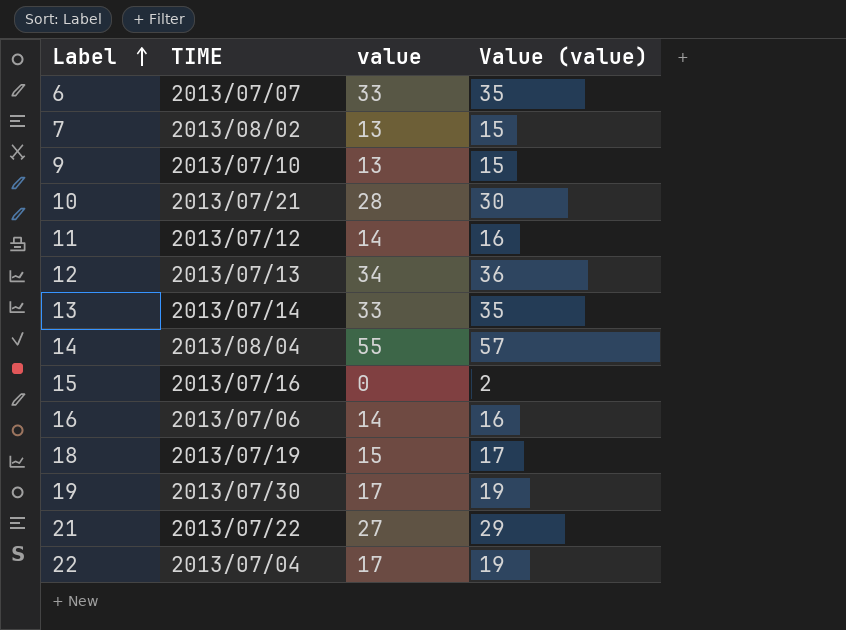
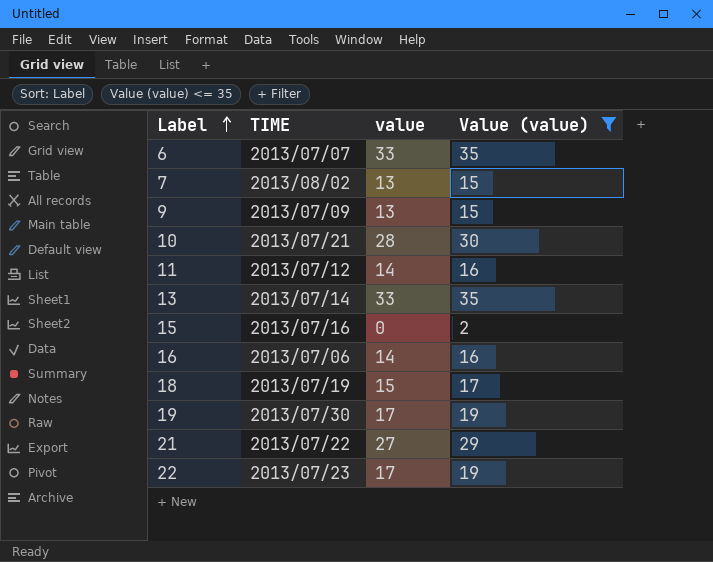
filter: none -> Value (value) <= 35
9 | TIME: 2013/07/10 -> 2013/07/09
22 | TIME: 2013/07/04 -> 2013/07/23

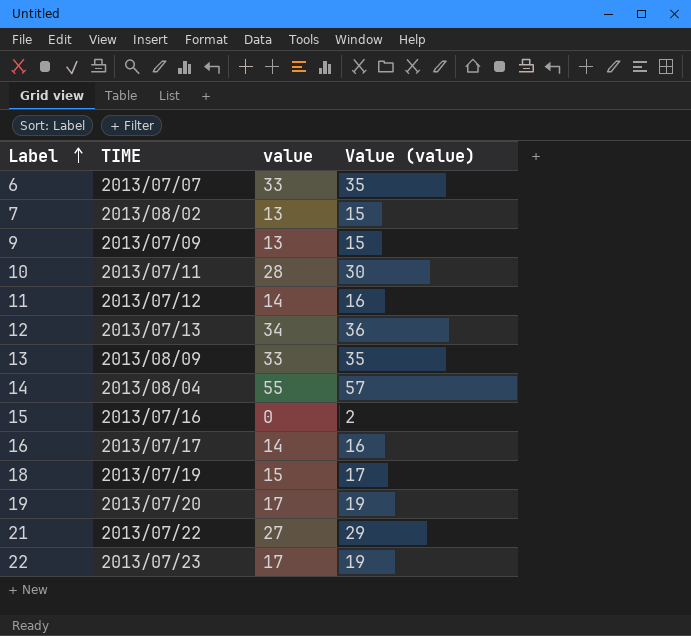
filter: Value (value) <= 35 -> none
10 | TIME: 2013/07/21 -> 2013/07/11
13 | TIME: 2013/07/14 -> 2013/08/09
16 | TIME: 2013/07/06 -> 2013/07/17
19 | TIME: 2013/07/30 -> 2013/07/20

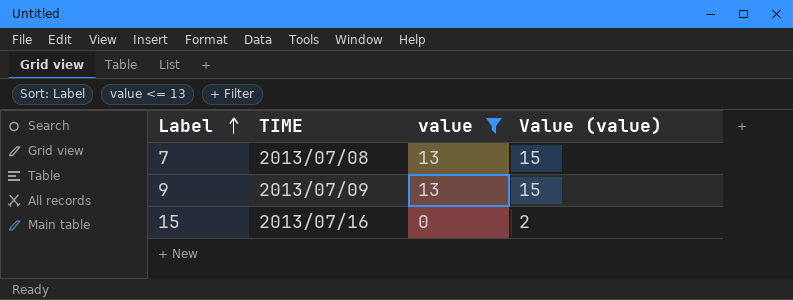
filter: none -> value <= 13
7 | TIME: 2013/08/02 -> 2013/07/08

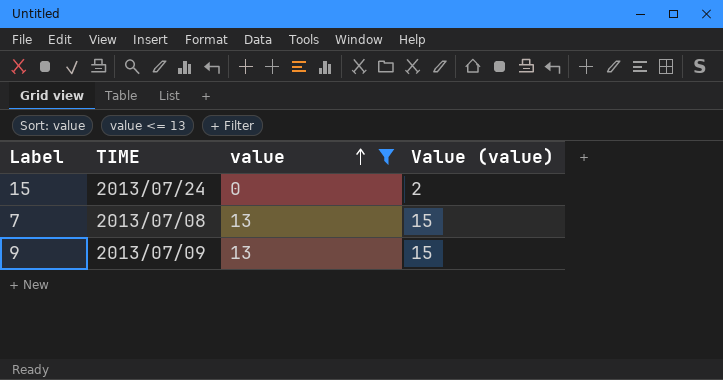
row order: Label ascending -> value ascending
15 | TIME: 2013/07/16 -> 2013/07/24

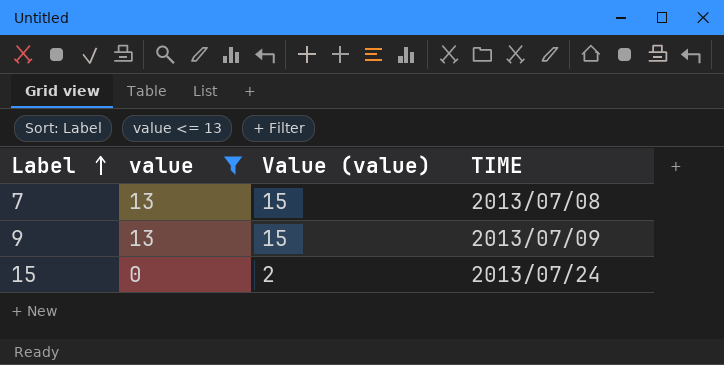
row order: value ascending -> Label ascending
column TIME | position: 2 -> 4

